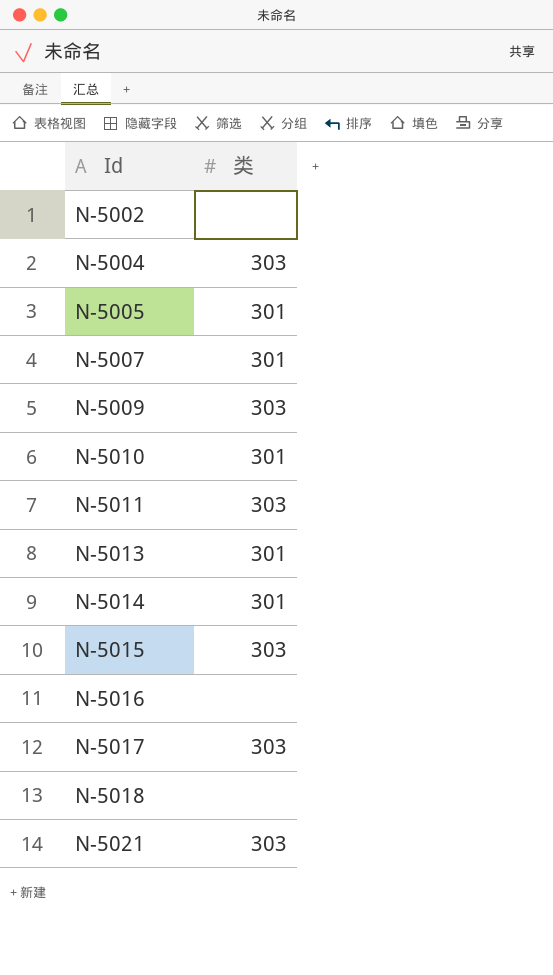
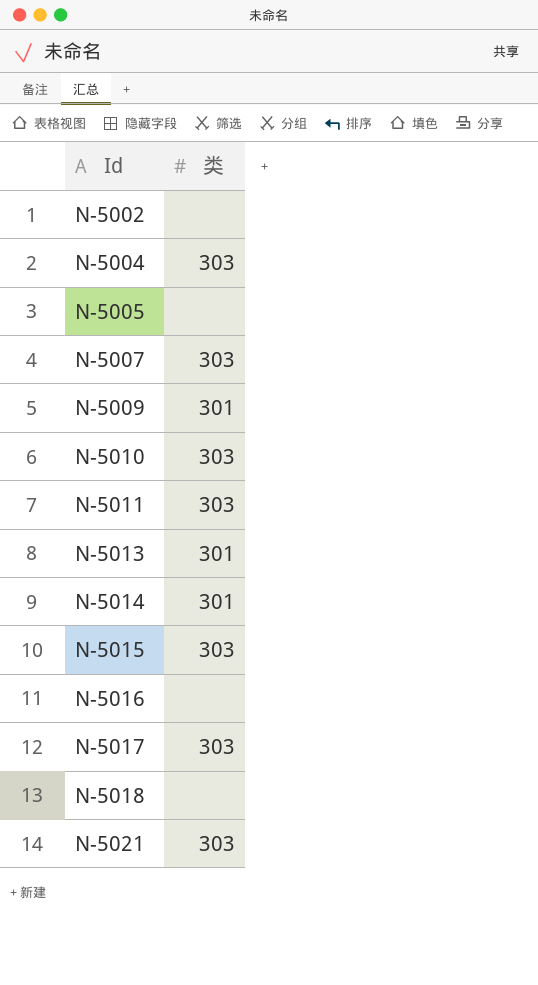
N-5005 | 类: 301 -> none
N-5007 | 类: 301 -> 303
N-5009 | 类: 303 -> 301
N-5010 | 类: 301 -> 303

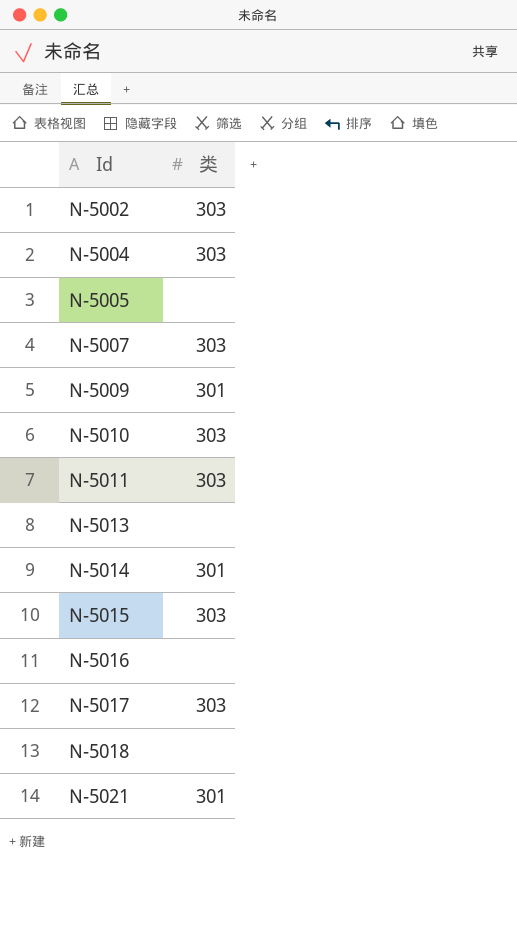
N-5002 | 类: none -> 303
N-5013 | 类: 301 -> none
N-5021 | 类: 303 -> 301

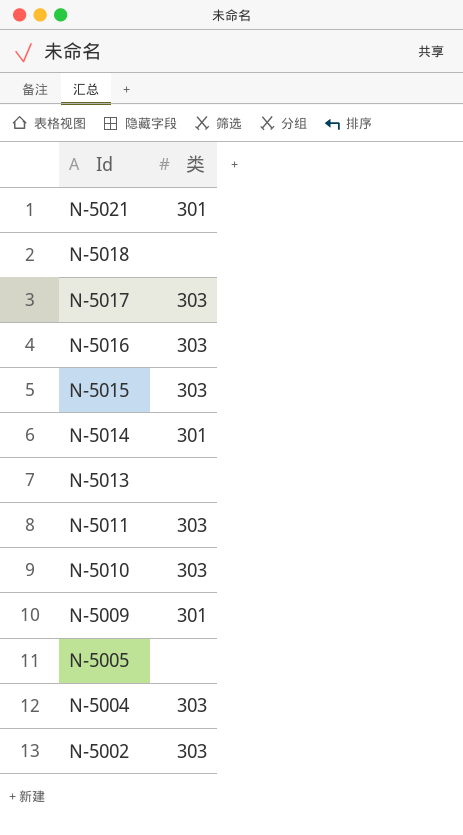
row order: Id ascending -> Id descending
row N-5007: 303 -> none
N-5016 | 类: none -> 303

